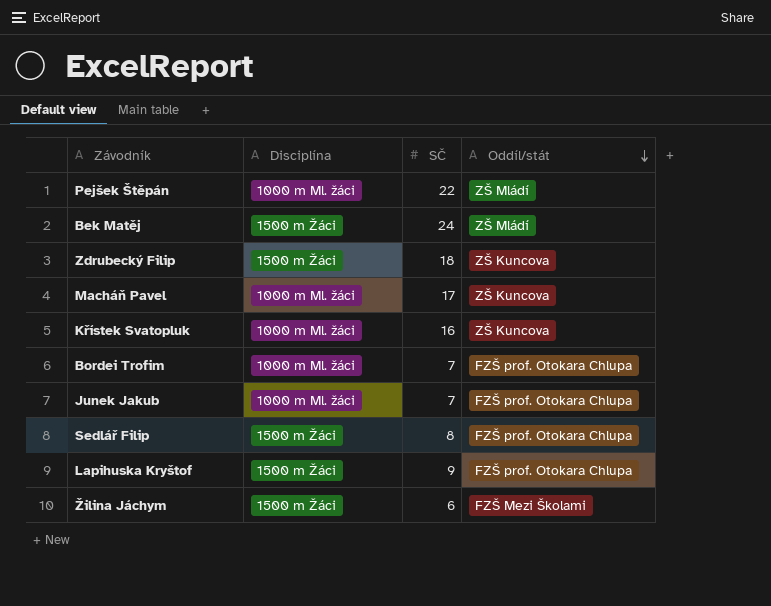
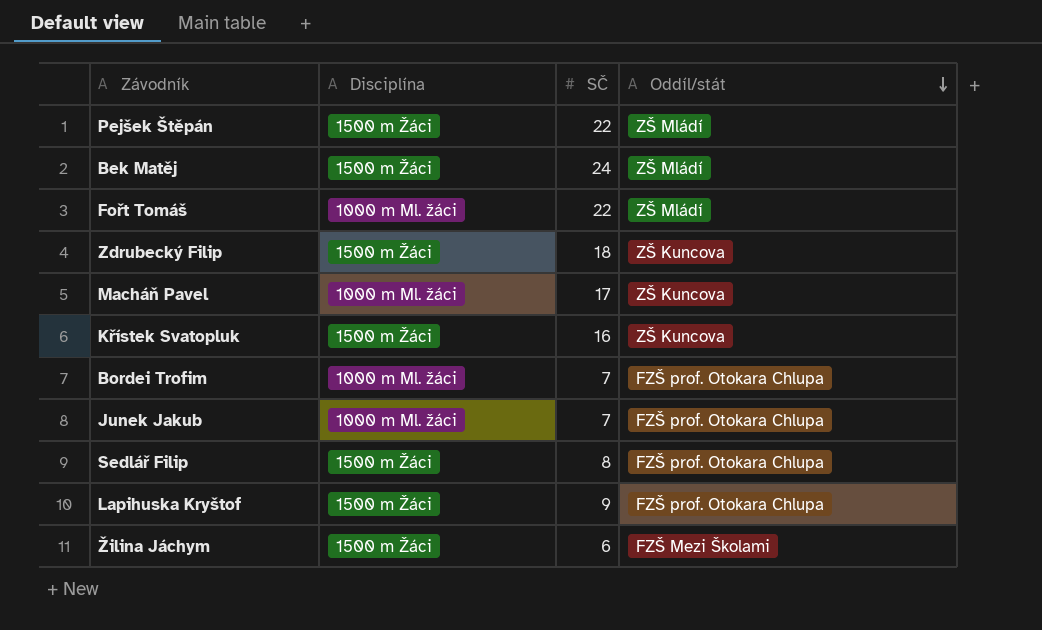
Pejšek Štěpán | Disciplína: 1000 m Ml. žáci -> 1500 m Žáci
row Fořt Tomáš: none -> 1000 m Ml. žáci | 22 | ZŠ Mládí
Křístek Svatopluk | Disciplína: 1000 m Ml. žáci -> 1500 m Žáci

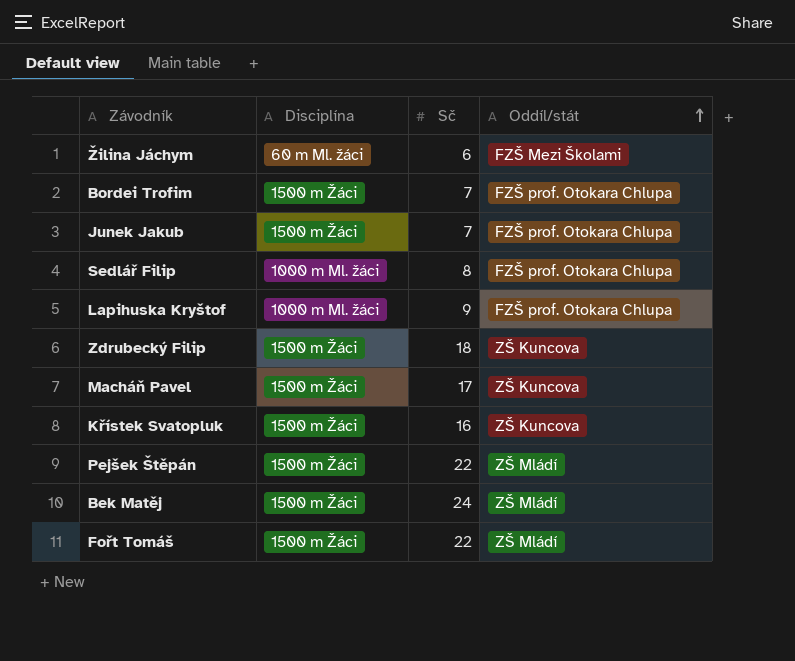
row order: Oddíl/stát descending -> Oddíl/stát ascending
column name: SČ -> Sč
Žilina Jáchym | Disciplína: 1500 m Žáci -> 60 m Ml. žáci
Bordei Trofim | Disciplína: 1000 m Ml. žáci -> 1500 m Žáci
Junek Jakub | Disciplína: 1000 m Ml. žáci -> 1500 m Žáci
Sedlář Filip | Disciplína: 1500 m Žáci -> 1000 m Ml. žáci
Lapihuska Kryštof | Disciplína: 1500 m Žáci -> 1000 m Ml. žáci
Macháň Pavel | Disciplína: 1000 m Ml. žáci -> 1500 m Žáci
Fořt Tomáš | Disciplína: 1000 m Ml. žáci -> 1500 m Žáci

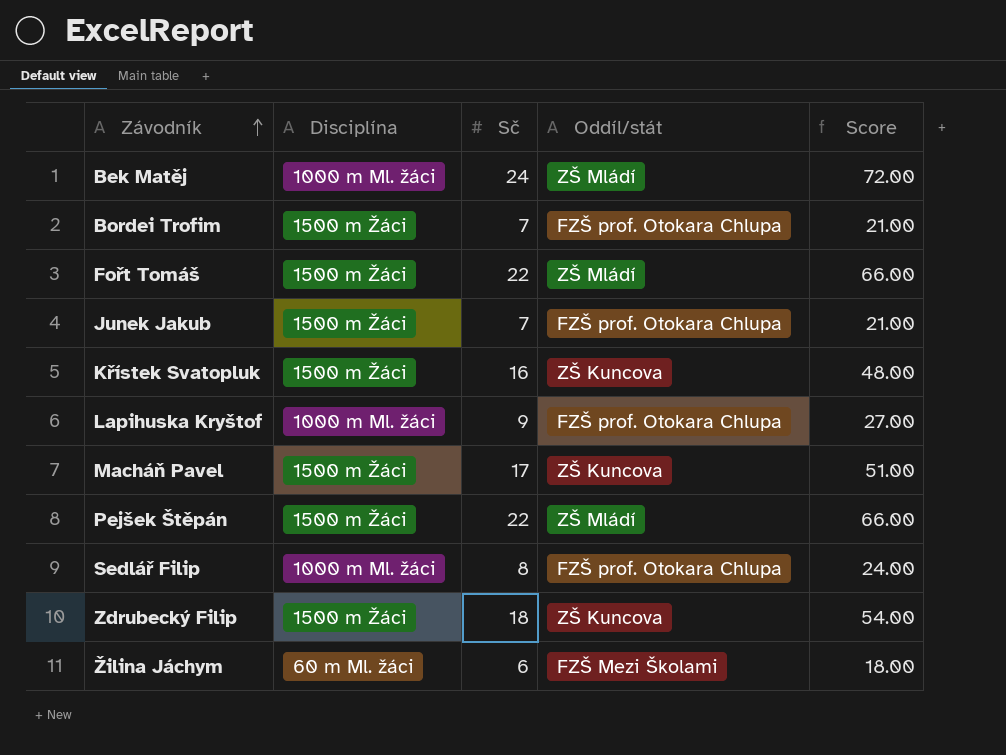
row order: Oddíl/stát ascending -> Závodník ascending
column Score | formula: none -> [Sč] * 3
Bek Matěj | Disciplína: 1500 m Žáci -> 1000 m Ml. žáci

